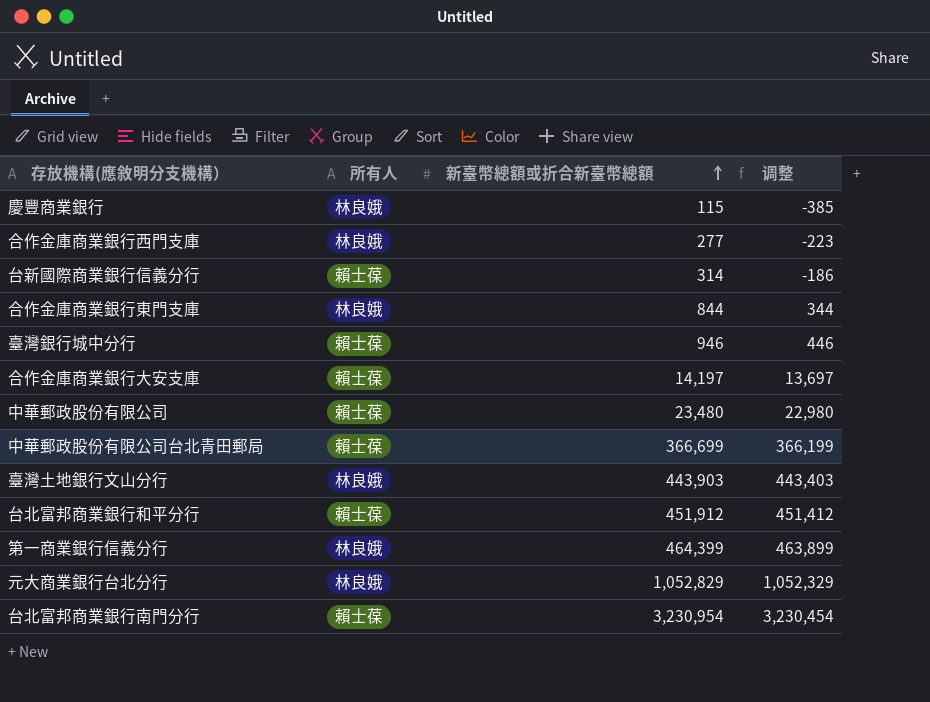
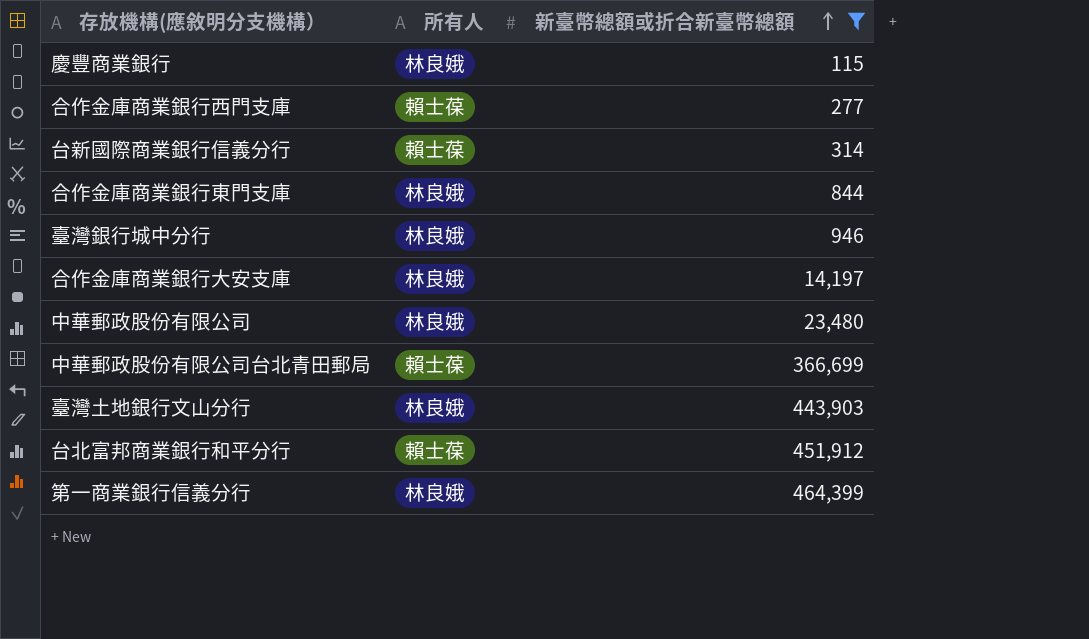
filter: none -> 新臺幣總額或折合新臺幣總額 <= 464,399
column 调整 | formula: [新臺幣總額或折合新臺幣總額] - 500 -> none
合作金庫商業銀行西門支庫 | 所有人: 林良娥 -> 賴士葆
臺灣銀行城中分行 | 所有人: 賴士葆 -> 林良娥
合作金庫商業銀行大安支庫 | 所有人: 賴士葆 -> 林良娥
中華郵政股份有限公司 | 所有人: 賴士葆 -> 林良娥

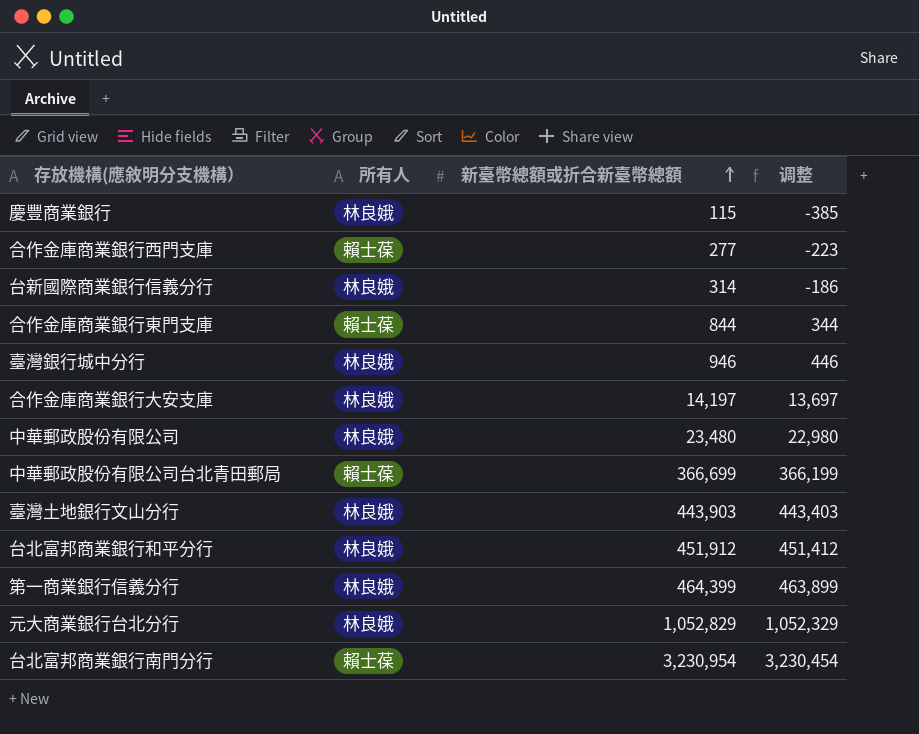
filter: 新臺幣總額或折合新臺幣總額 <= 464,399 -> none
column 调整 | formula: none -> [新臺幣總額或折合新臺幣總額] - 500
台新國際商業銀行信義分行 | 所有人: 賴士葆 -> 林良娥
合作金庫商業銀行東門支庫 | 所有人: 林良娥 -> 賴士葆
台北富邦商業銀行和平分行 | 所有人: 賴士葆 -> 林良娥

